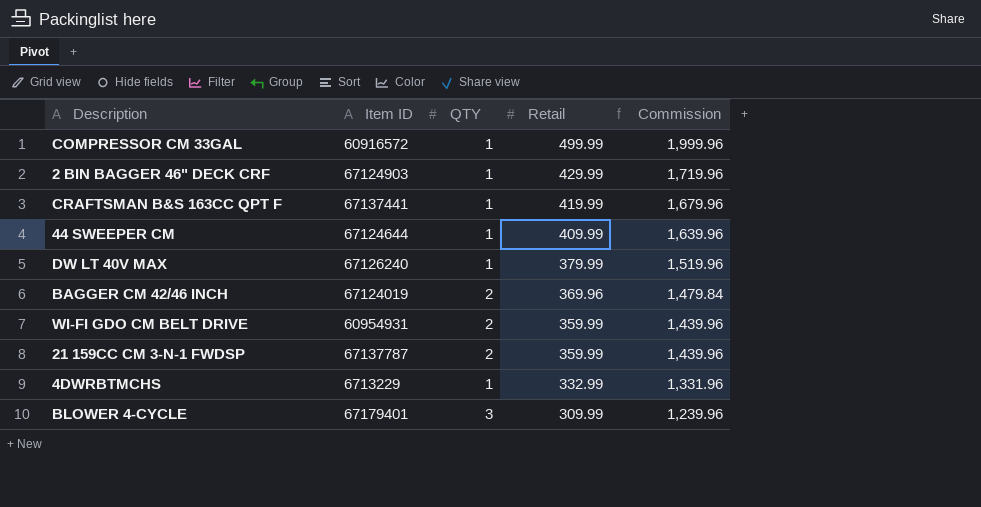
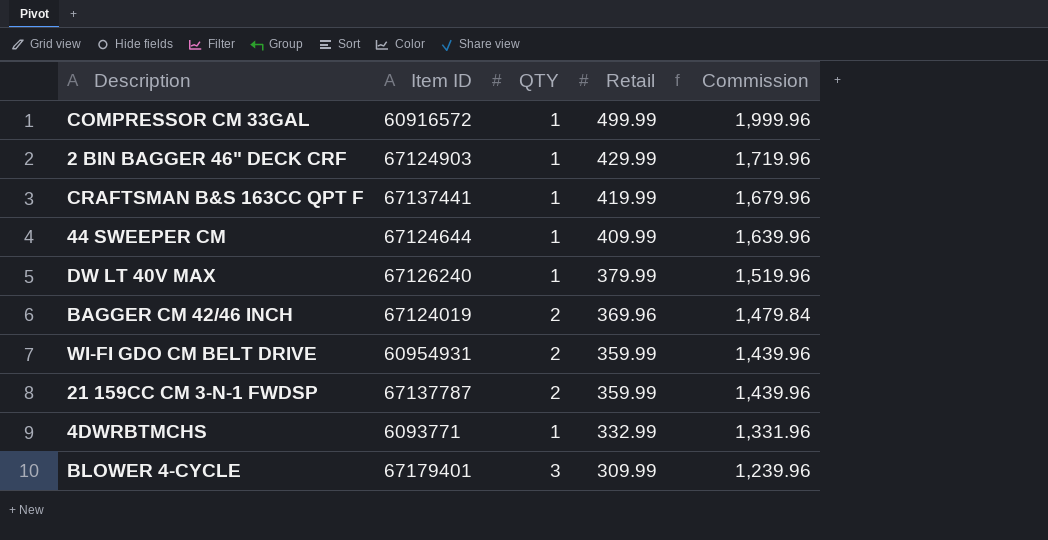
4DWRBTMCHS | Item ID: 6713229 -> 6093771

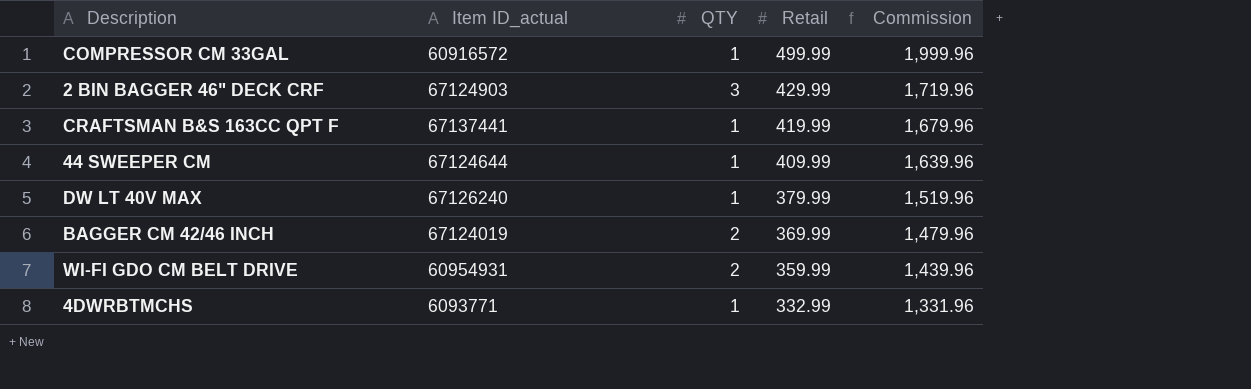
column name: Item ID -> Item ID_actual
row 21 159CC CM 3-N-1 FWDSP: 67137787 | 2 | 359.99 | 1,439.96 -> none
row BLOWER 4-CYCLE: 67179401 | 3 | 309.99 | 1,239.96 -> none
2 BIN BAGGER 46" DECK CRF | QTY: 1 -> 3
BAGGER CM 42/46 INCH | Retail: 369.96 -> 369.99
BAGGER CM 42/46 INCH | Commission: 1,479.84 -> 1,479.96

